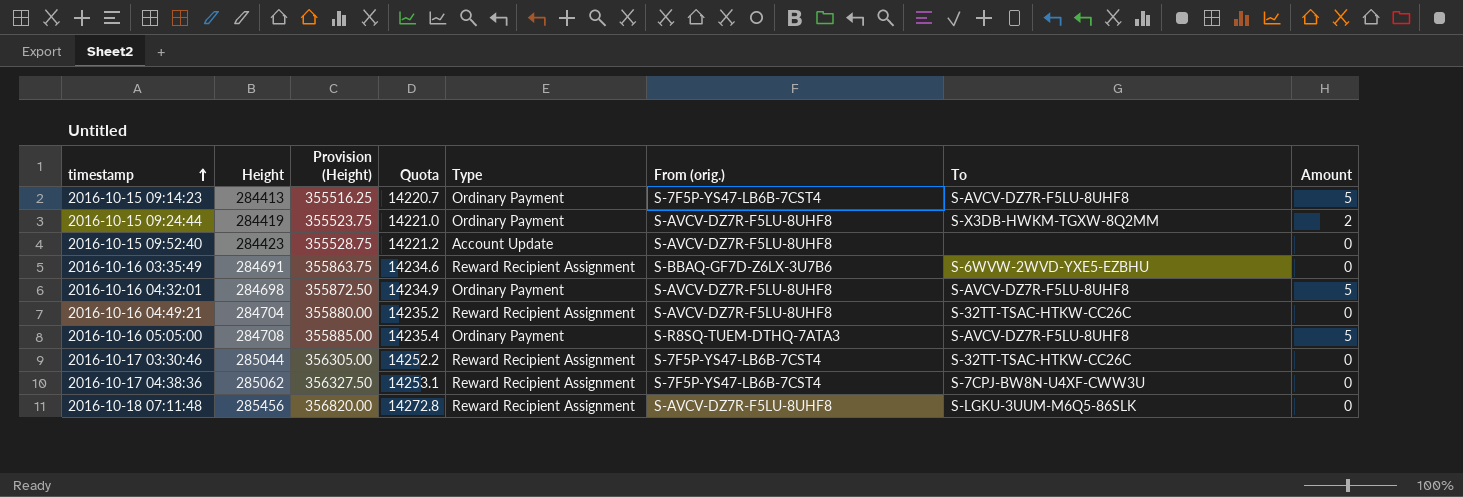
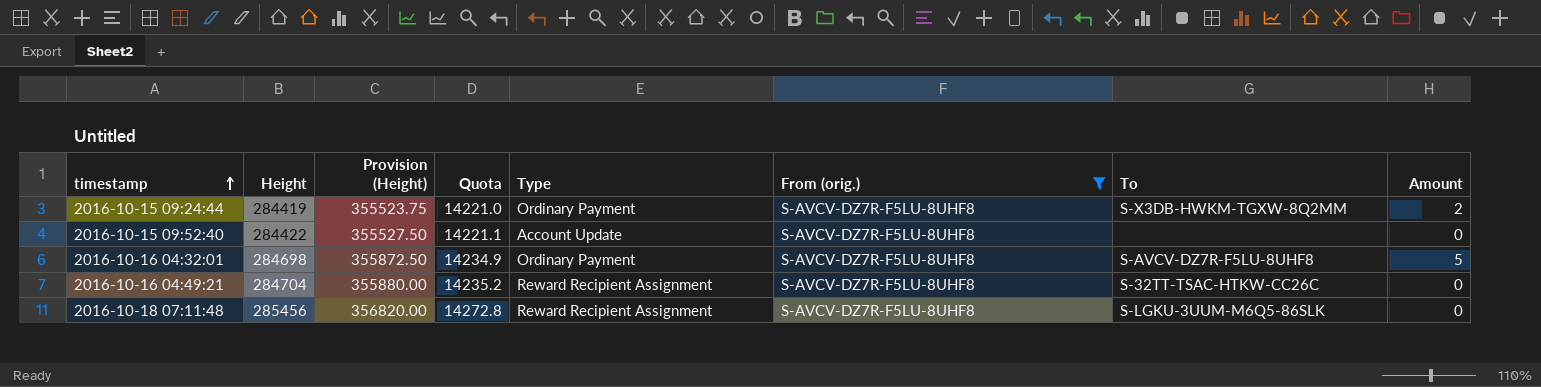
filter: none -> From (orig.) = S-AVCV-DZ7R-F5LU-8UHF8
2016-10-15 09:52:40 | Height: 284423 -> 284422
2016-10-15 09:52:40 | Provision (Height): 355528.75 -> 355527.50
2016-10-15 09:52:40 | Quota: 14221.2 -> 14221.1

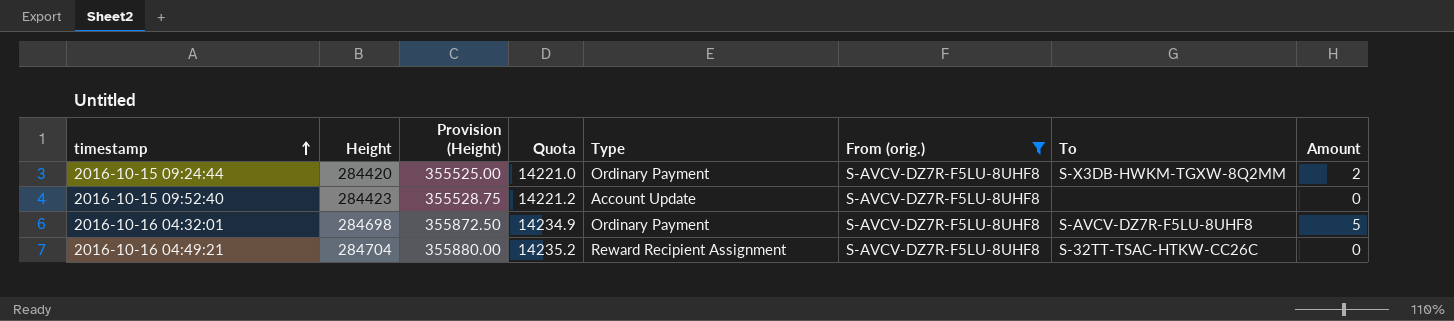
row 2016-10-18 07:11:48: 285456 | 356820.00 | 14272.8 | Reward Recipient Assignment | S-AVCV-DZ7R-F5LU-8UHF8 | S-LGKU-3UUM-M6Q5-86SLK | 0 -> none
2016-10-15 09:24:44 | Height: 284419 -> 284420
2016-10-15 09:24:44 | Provision (Height): 355523.75 -> 355525.00
2016-10-15 09:52:40 | Height: 284422 -> 284423
2016-10-15 09:52:40 | Provision (Height): 355527.50 -> 355528.75
2016-10-15 09:52:40 | Quota: 14221.1 -> 14221.2

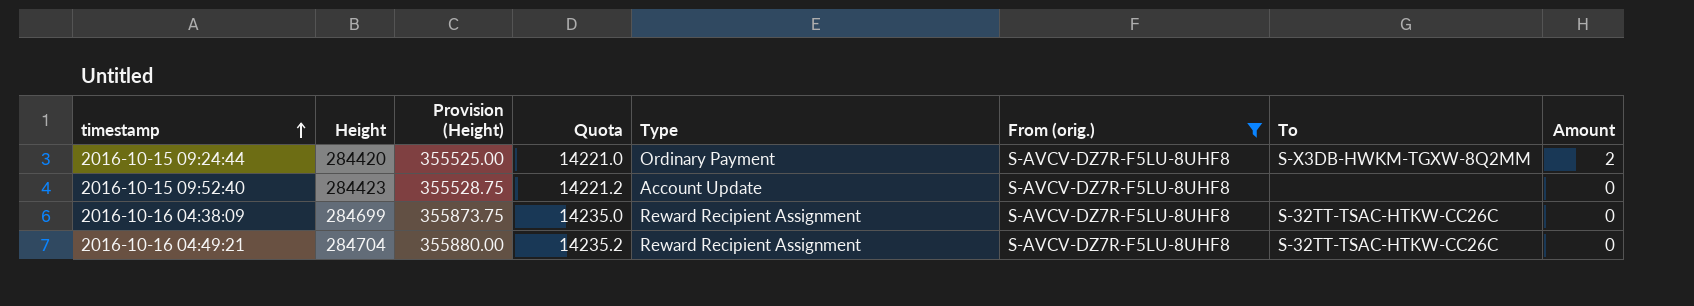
row 2016-10-16 04:32:01: 284698 | 355872.50 | 14234.9 | Ordinary Payment | S-AVCV-DZ7R-F5LU-8UHF8 | S-AVCV-DZ7R-F5LU-8UHF8 | 5 -> none
row 2016-10-16 04:38:09: none -> 284699 | 355873.75 | 14235.0 | Reward Recipient Assignment | S-AVCV-DZ7R-F5LU-8UHF8 | S-32TT-TSAC-HTKW-CC26C | 0

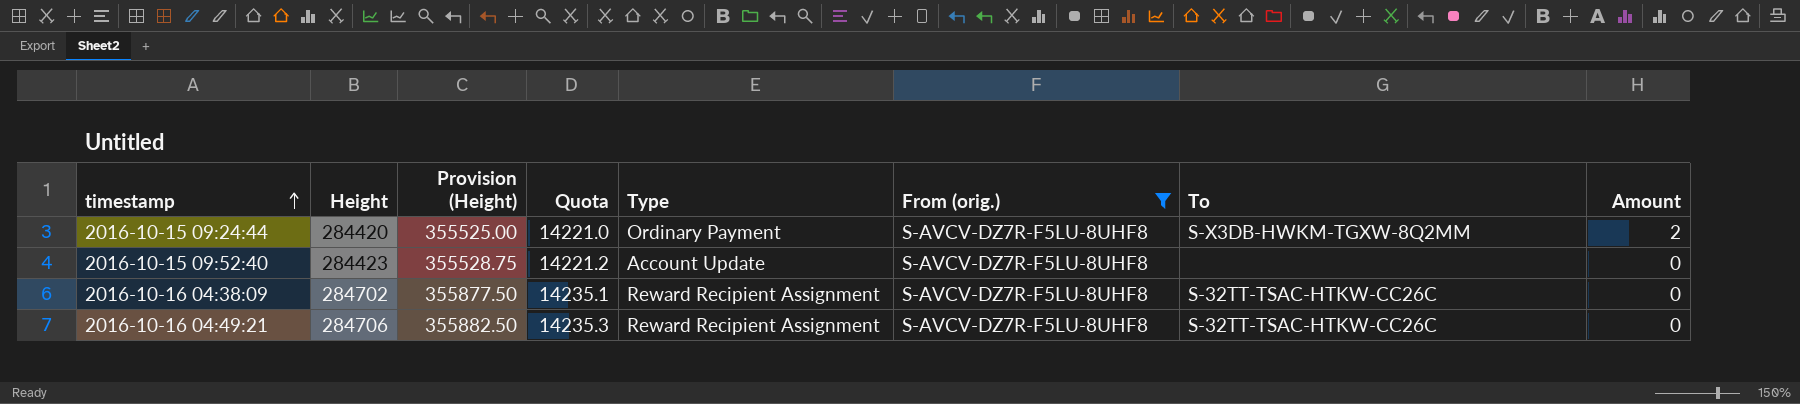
2016-10-16 04:38:09 | Height: 284699 -> 284702
2016-10-16 04:38:09 | Provision (Height): 355873.75 -> 355877.50
2016-10-16 04:38:09 | Quota: 14235.0 -> 14235.1
2016-10-16 04:49:21 | Height: 284704 -> 284706
2016-10-16 04:49:21 | Provision (Height): 355880.00 -> 355882.50
2016-10-16 04:49:21 | Quota: 14235.2 -> 14235.3

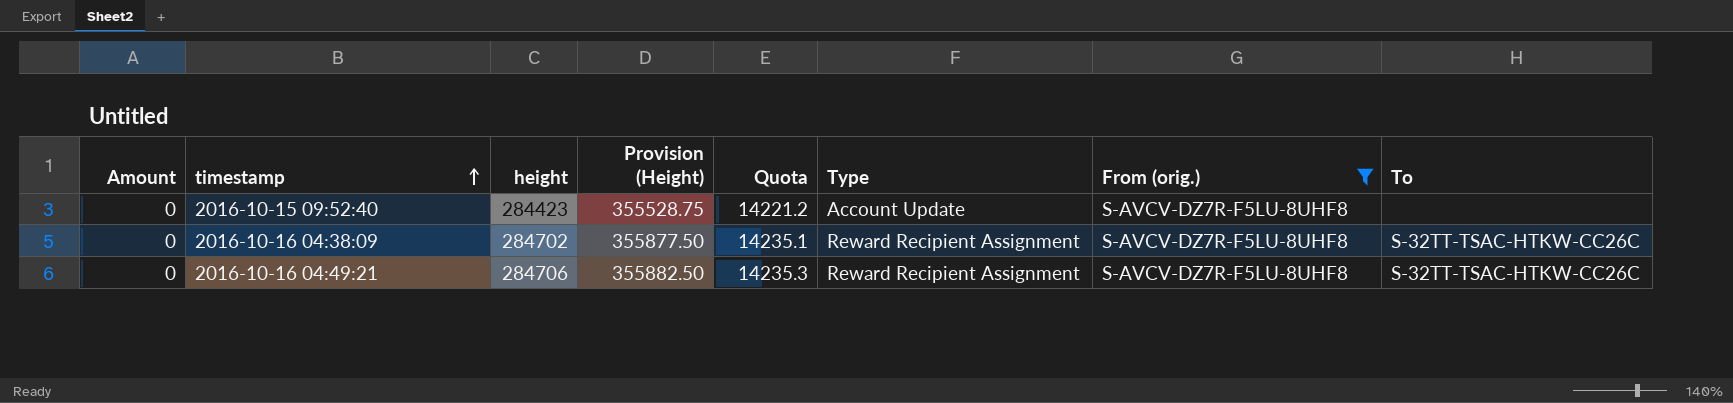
column Amount | position: 8 -> 1
column name: Height -> height
row 2016-10-15 09:24:44: 284420 | 355525.00 | 14221.0 | Ordinary Payment | S-AVCV-DZ7R-F5LU-8UHF8 | S-X3DB-HWKM-TGXW-8Q2MM | 2 -> none

